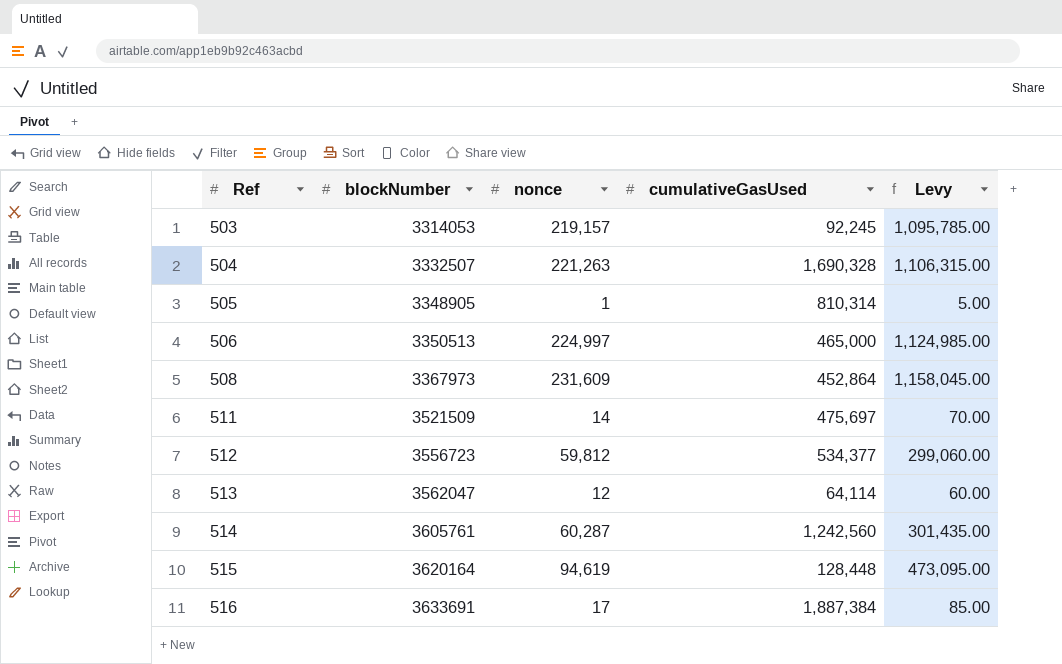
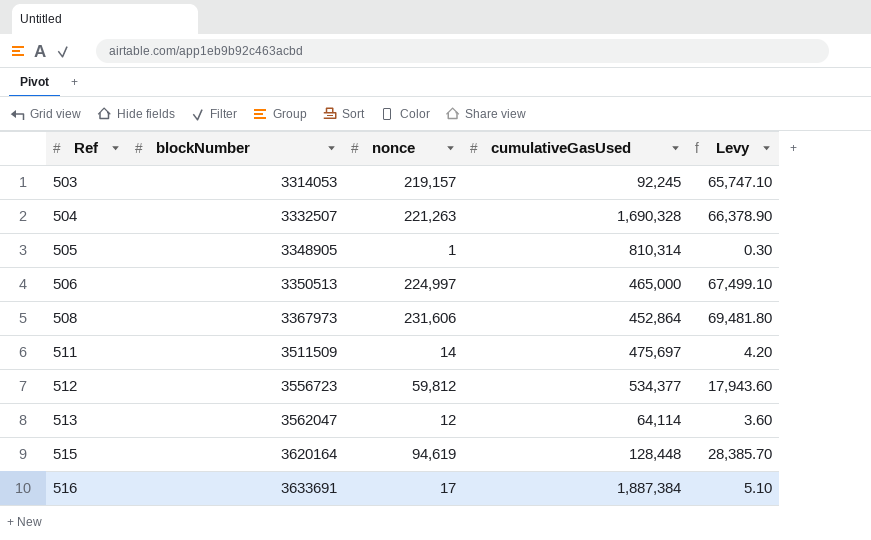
column Levy | formula: [nonce] * 5 -> [nonce] * 0.3
row 514: 3605761 | 60,287 | 1,242,560 | 301,435.00 -> none
508 | nonce: 231,609 -> 231,606
511 | blockNumber: 3521509 -> 3511509

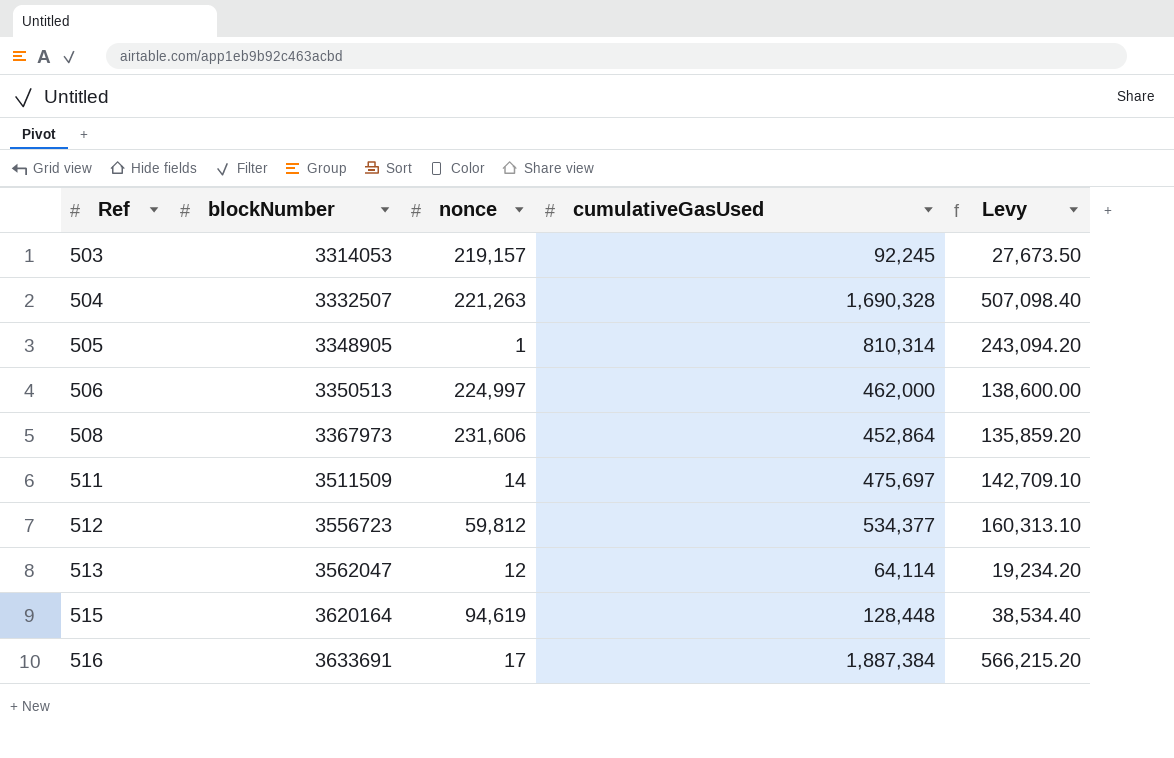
column Levy | formula: [nonce] * 0.3 -> [cumulativeGasUsed] * 0.3
506 | cumulativeGasUsed: 465,000 -> 462,000

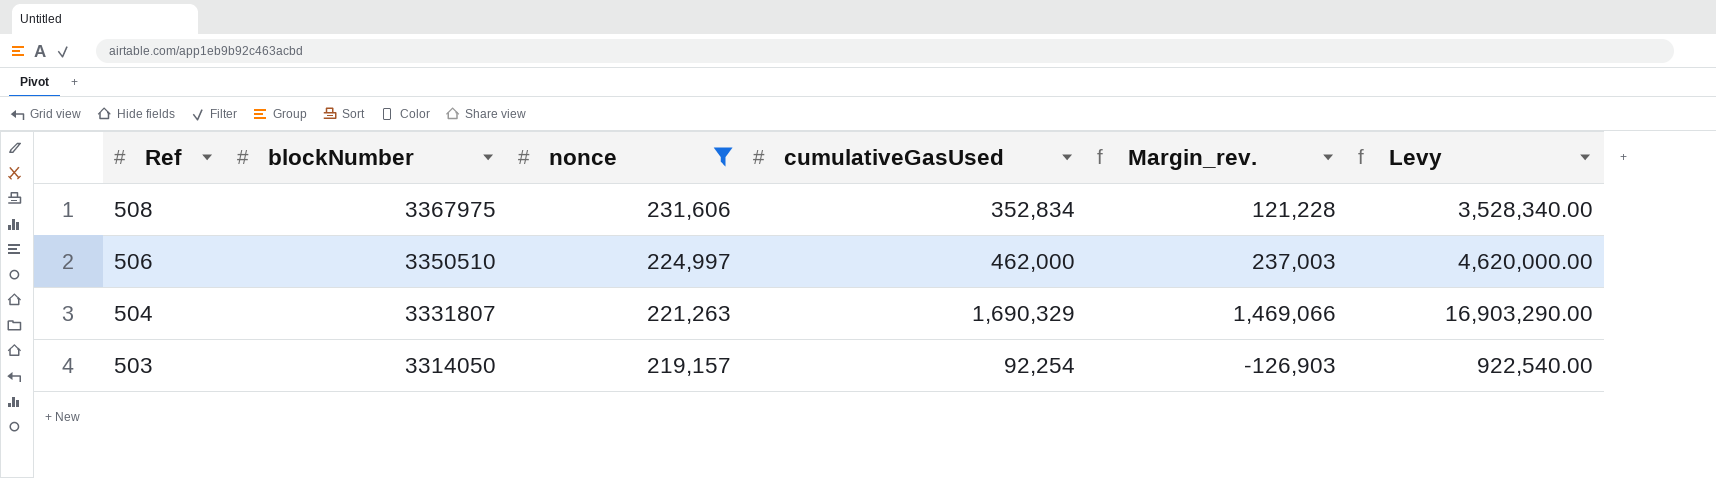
filter: none -> nonce >= 219,157
row order: Ref ascending -> Ref descending
column Margin_rev. | formula: none -> [cumulativeGasUsed] - [nonce]
column Levy | formula: [cumulativeGasUsed] * 0.3 -> [cumulativeGasUsed] * 10
508 | blockNumber: 3367973 -> 3367975
508 | cumulativeGasUsed: 452,864 -> 352,834
506 | blockNumber: 3350513 -> 3350510
504 | blockNumber: 3332507 -> 3331807
504 | cumulativeGasUsed: 1,690,328 -> 1,690,329
503 | blockNumber: 3314053 -> 3314050
503 | cumulativeGasUsed: 92,245 -> 92,254

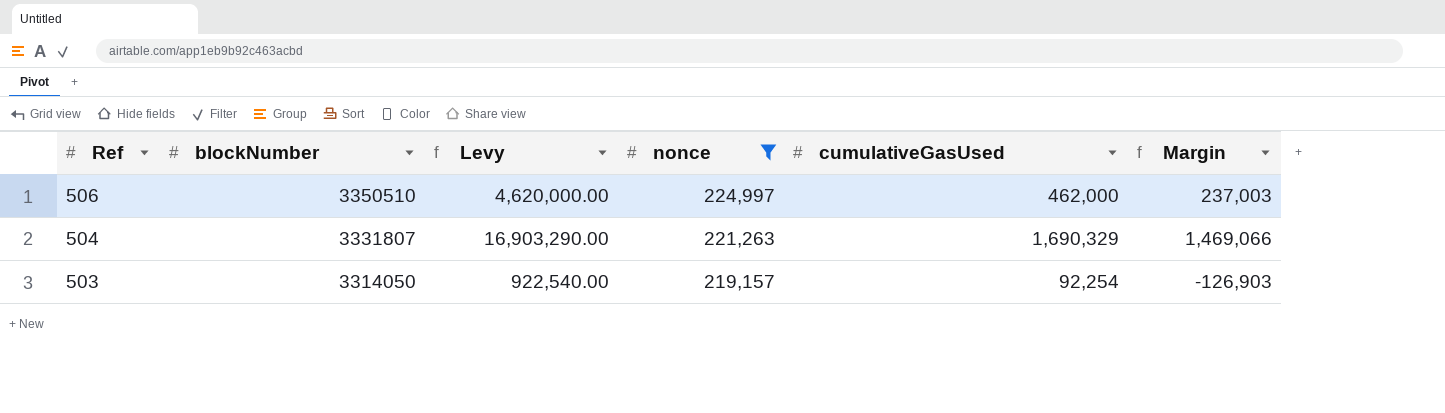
column Levy | position: 6 -> 3
column name: Margin_rev. -> Margin
row 508: 3367975 | 231,606 | 352,834 | 121,228 | 3,528,340.00 -> none

